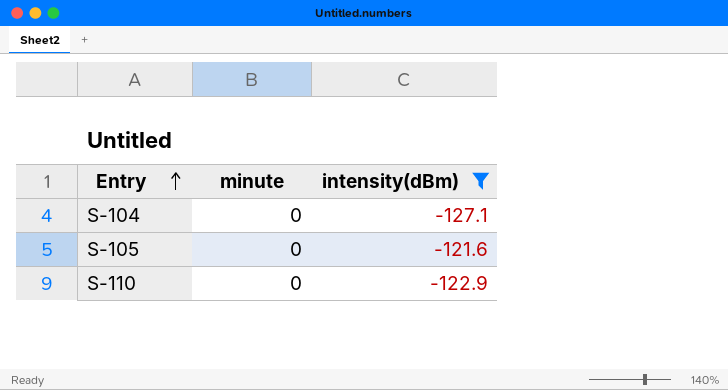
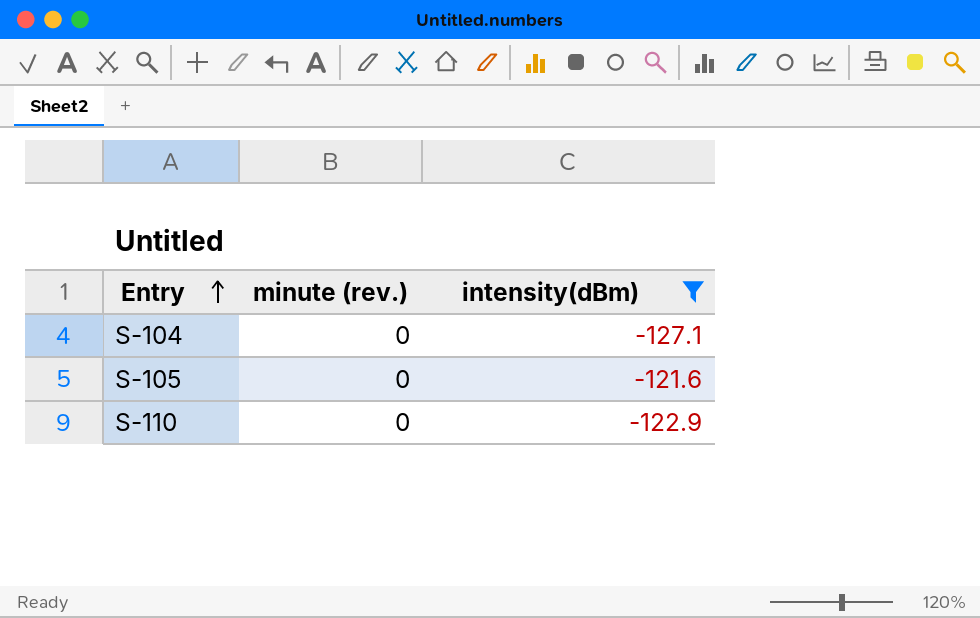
column name: minute -> minute (rev.)

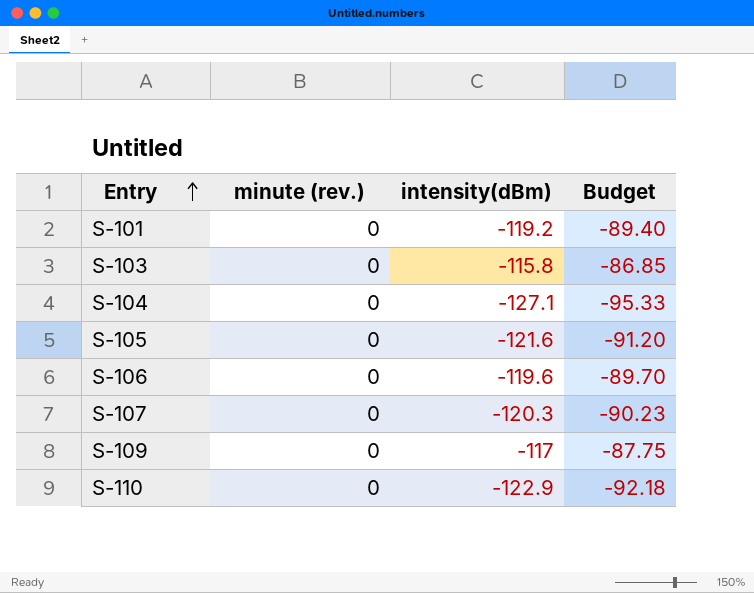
filter: intensity(dBm) <= -121.6 -> none
column Budget | formula: none -> [intensity(dBm)] * 0.75

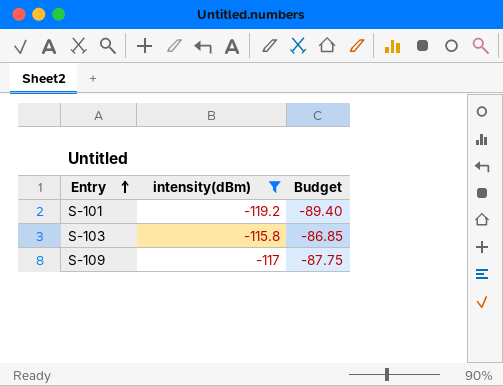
filter: none -> intensity(dBm) >= -119.2
column minute (rev.) | position: 2 -> none

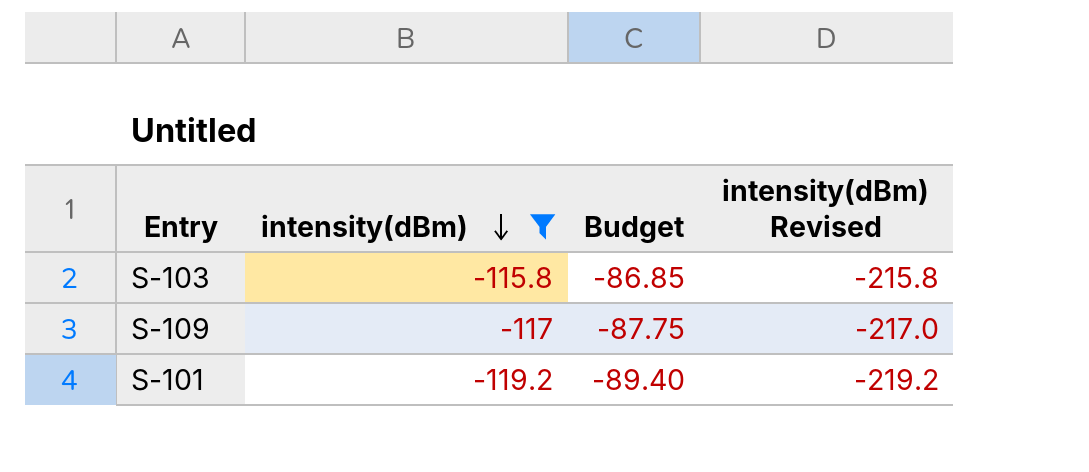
row order: Entry ascending -> intensity(dBm) descending
column intensity(dBm) Revised | formula: none -> [intensity(dBm)] - 100

